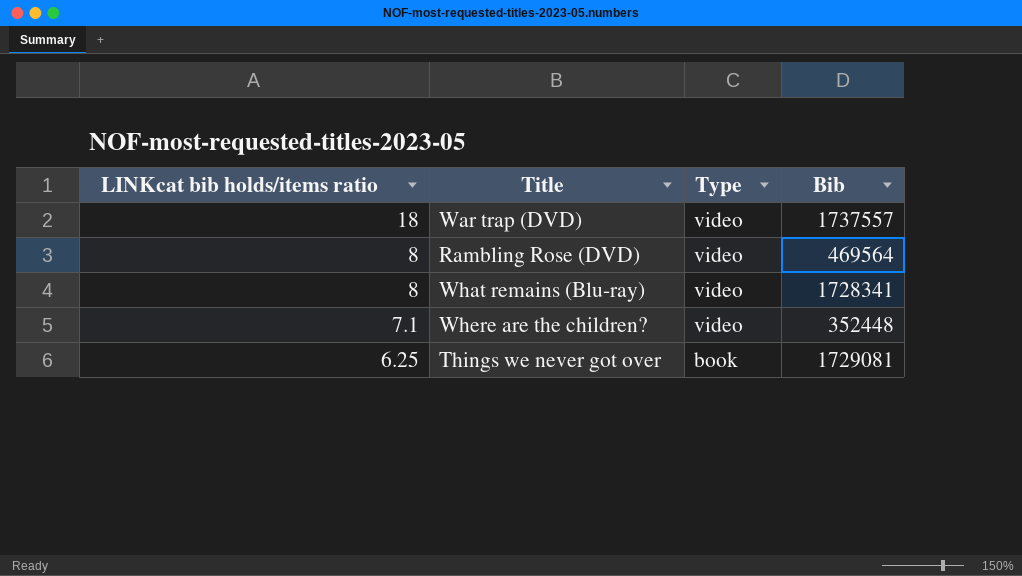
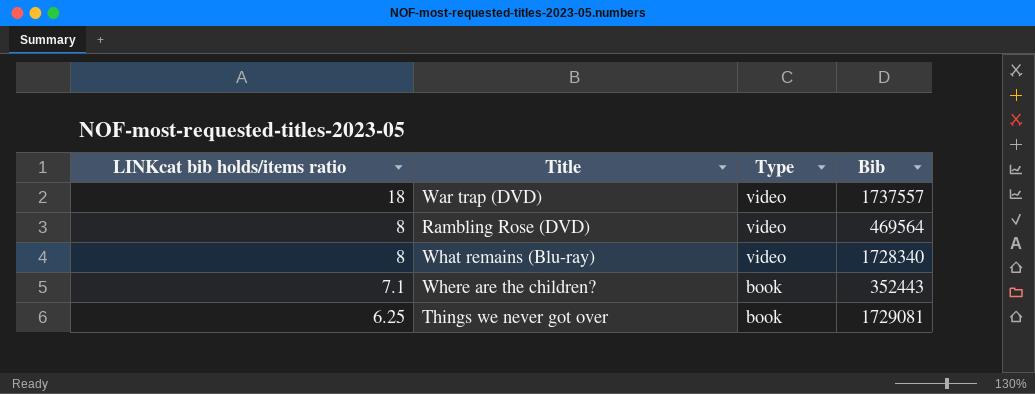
What remains (Blu-ray) | Bib: 1728341 -> 1728340
Where are the children? | Type: video -> book
Where are the children? | Bib: 352448 -> 352443

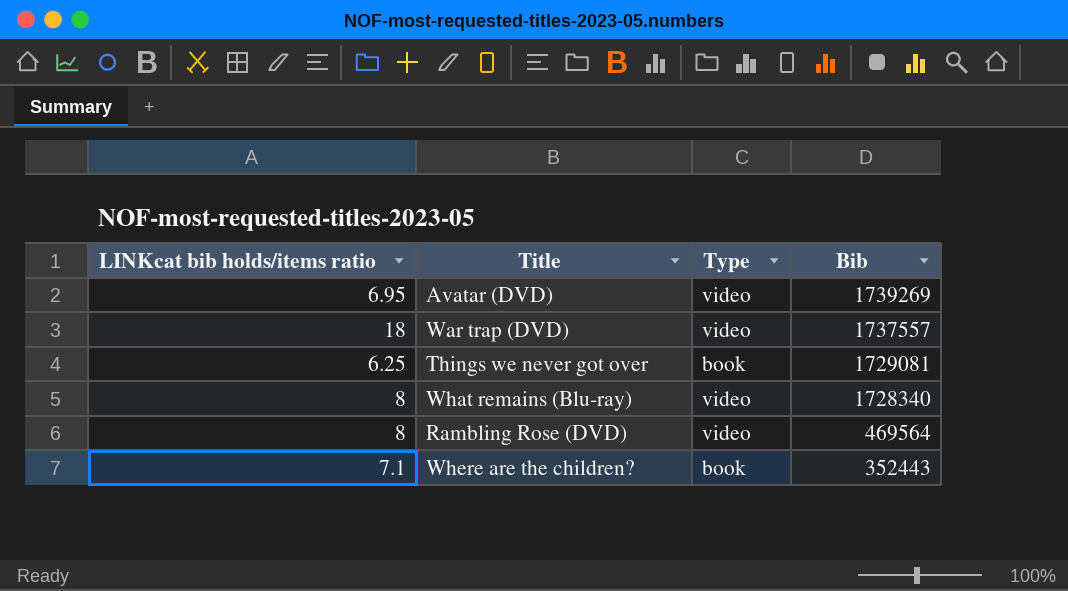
row order: LINKcat bib holds/items ratio descending -> Bib descending
row Avatar (DVD): none -> 6.95 | video | 1739269

